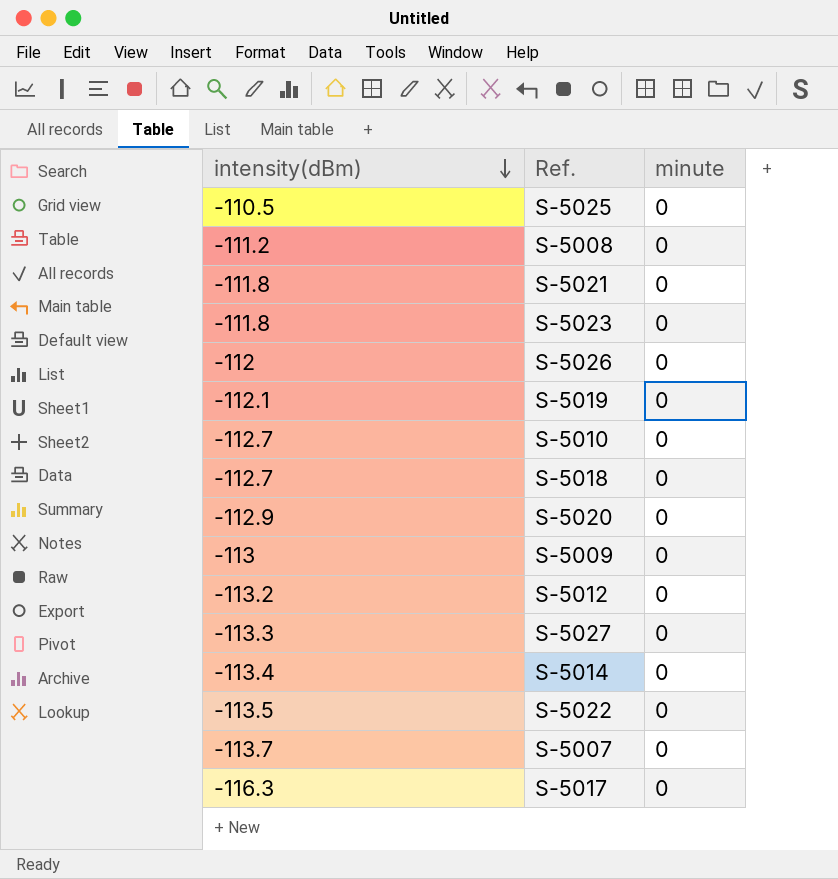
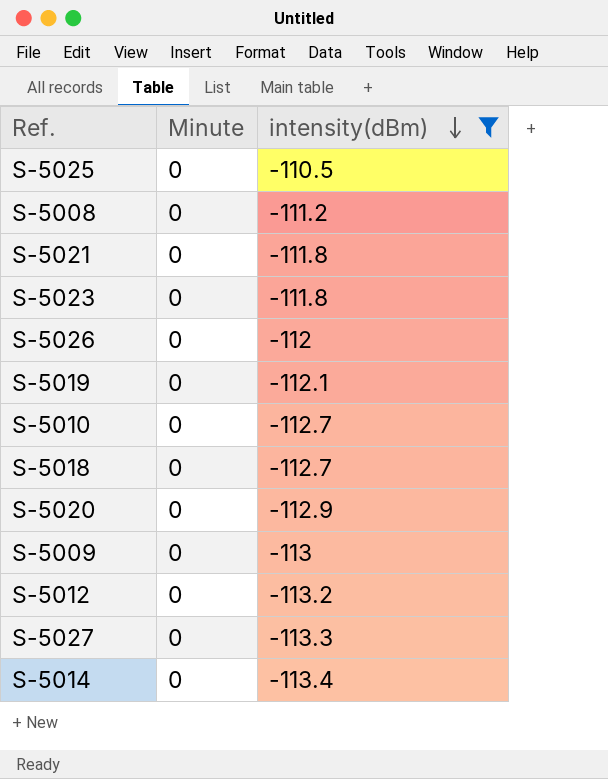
filter: none -> intensity(dBm) >= -113.4
column name: minute -> Minute
column intensity(dBm) | position: 1 -> 3

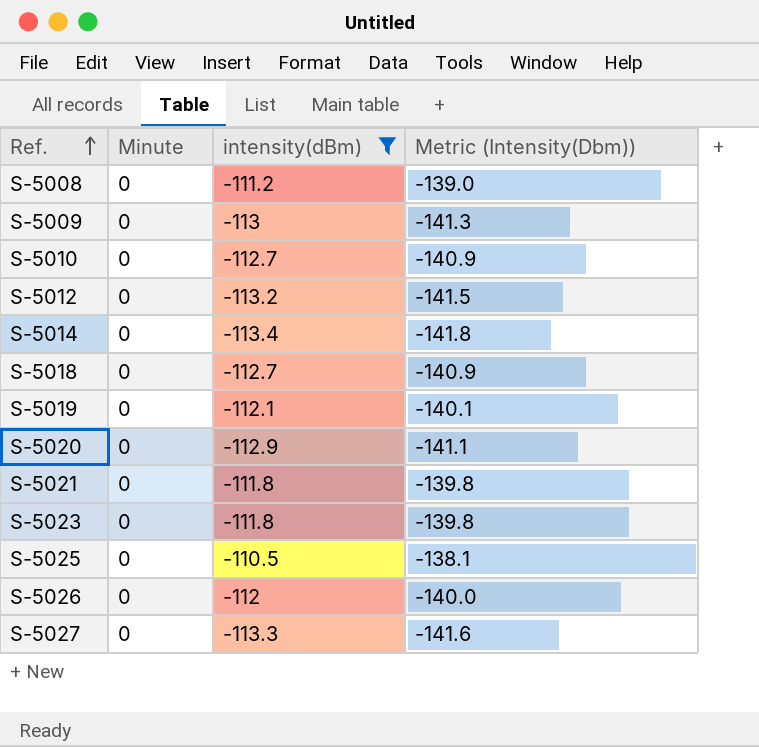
row order: intensity(dBm) descending -> Ref. ascending
column Metric (Intensity(Dbm)) | formula: none -> [intensity(dBm)] * 1.25

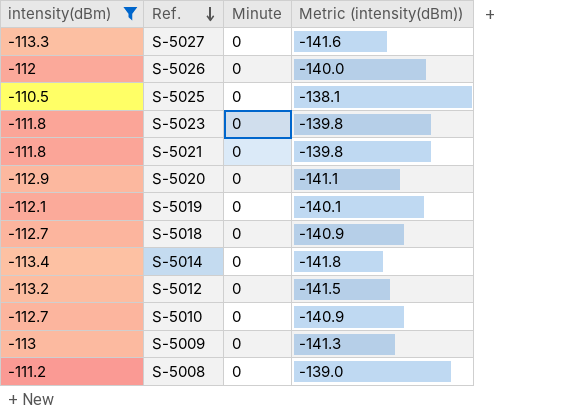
row order: Ref. ascending -> Ref. descending
column intensity(dBm) | position: 3 -> 1
column name: Metric (Intensity(Dbm)) -> Metric (intensity(dBm))

